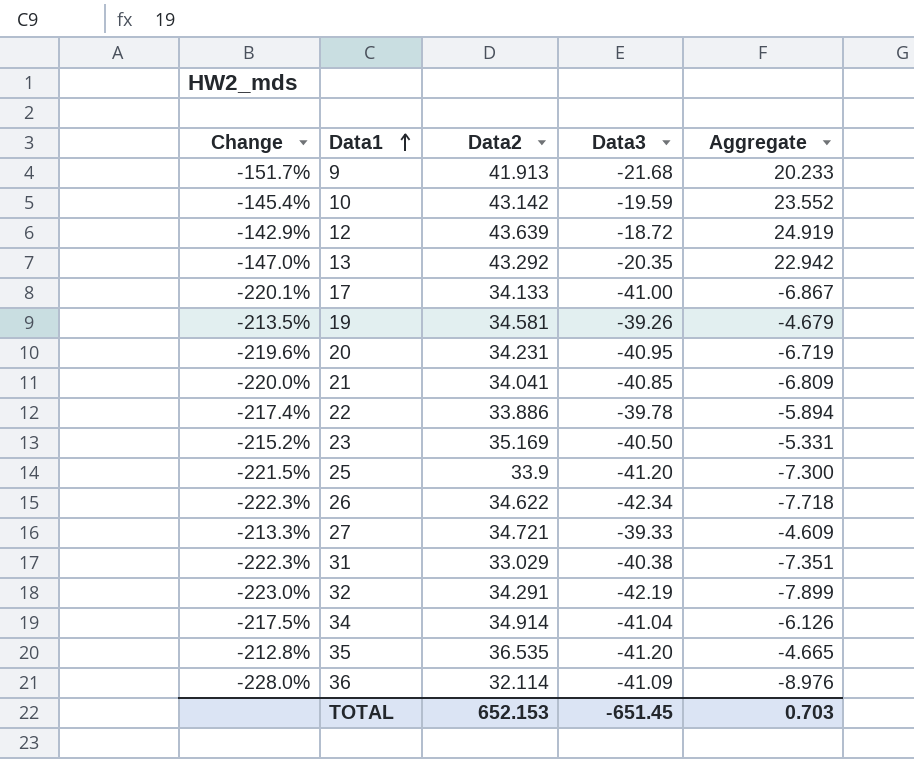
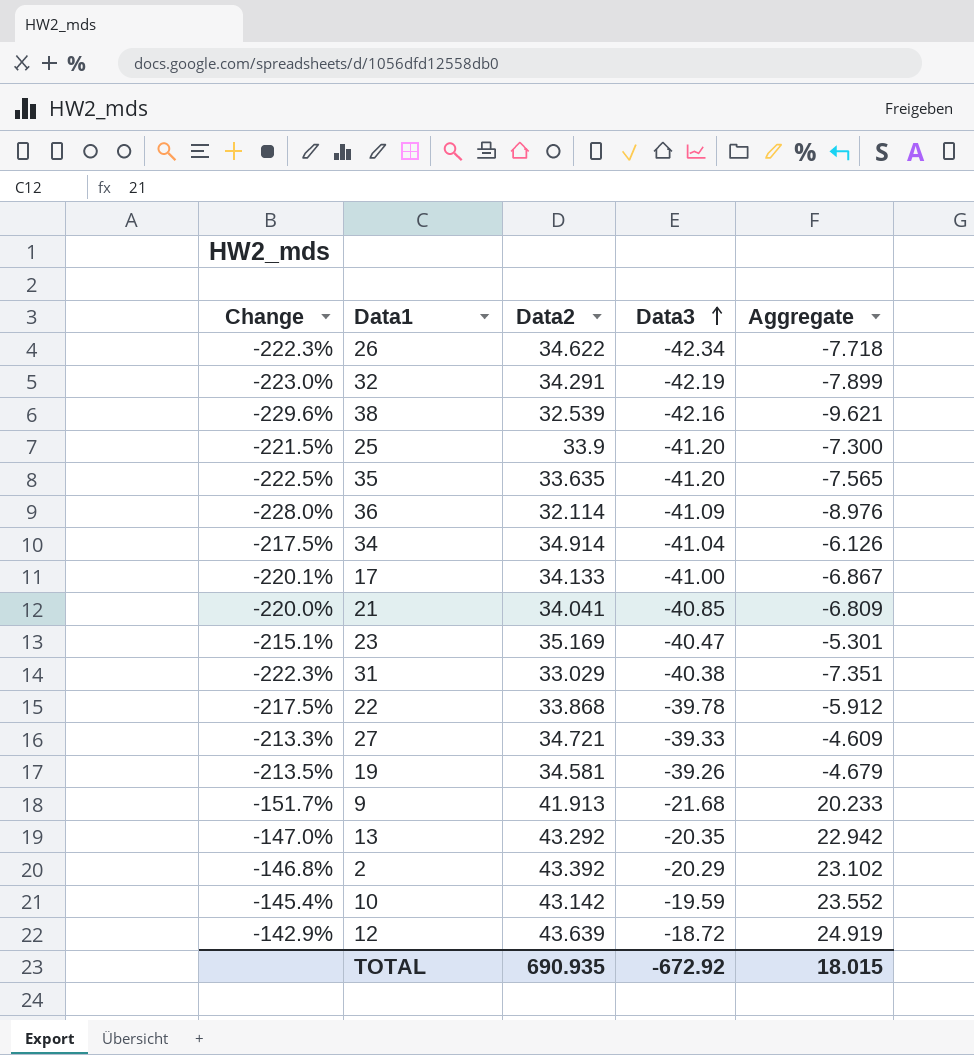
row order: Data1 ascending -> Data3 ascending
row 20: -219.6% | 34.231 | -40.95 | -6.719 -> none
row 38: none -> -229.6% | 32.539 | -42.16 | -9.621
35 | Change: -212.8% -> -222.5%
35 | Data2: 36.535 -> 33.635
35 | Aggregate: -4.665 -> -7.565
23 | Change: -215.2% -> -215.1%
23 | Data3: -40.50 -> -40.47
23 | Aggregate: -5.331 -> -5.301
22 | Change: -217.4% -> -217.5%
22 | Data2: 33.886 -> 33.868
22 | Aggregate: -5.894 -> -5.912
row 2: none -> -146.8% | 43.392 | -20.29 | 23.102
TOTAL | Data2: 652.153 -> 690.935
TOTAL | Data3: -651.45 -> -672.92
TOTAL | Aggregate: 0.703 -> 18.015

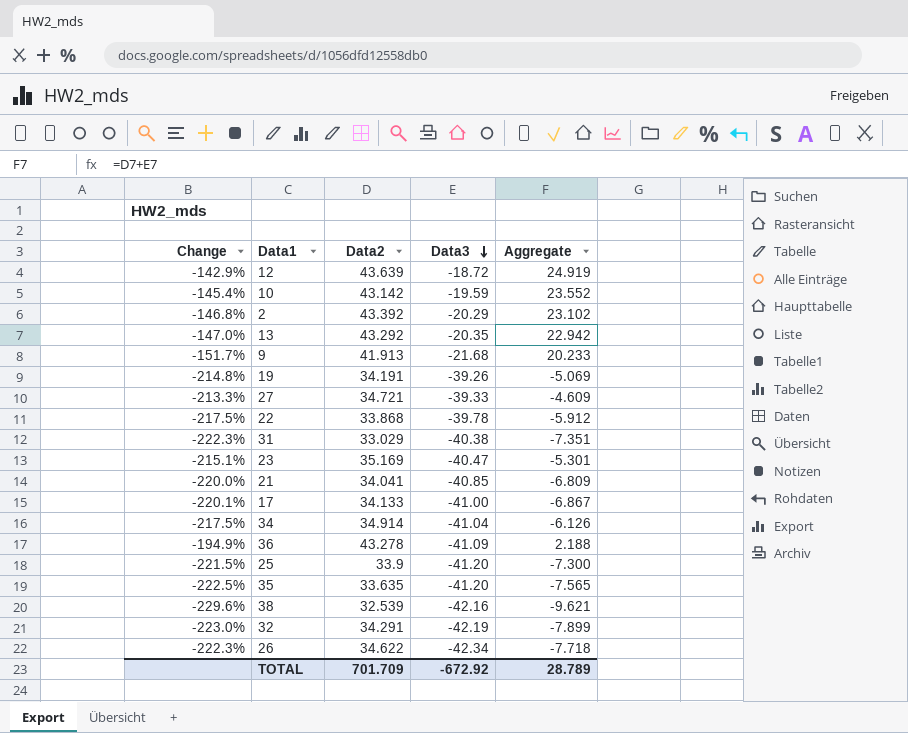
row order: Data3 ascending -> Data3 descending
19 | Change: -213.5% -> -214.8%
19 | Data2: 34.581 -> 34.191
19 | Aggregate: -4.679 -> -5.069
36 | Change: -228.0% -> -194.9%
36 | Data2: 32.114 -> 43.278
36 | Aggregate: -8.976 -> 2.188
TOTAL | Data2: 690.935 -> 701.709
TOTAL | Aggregate: 18.015 -> 28.789

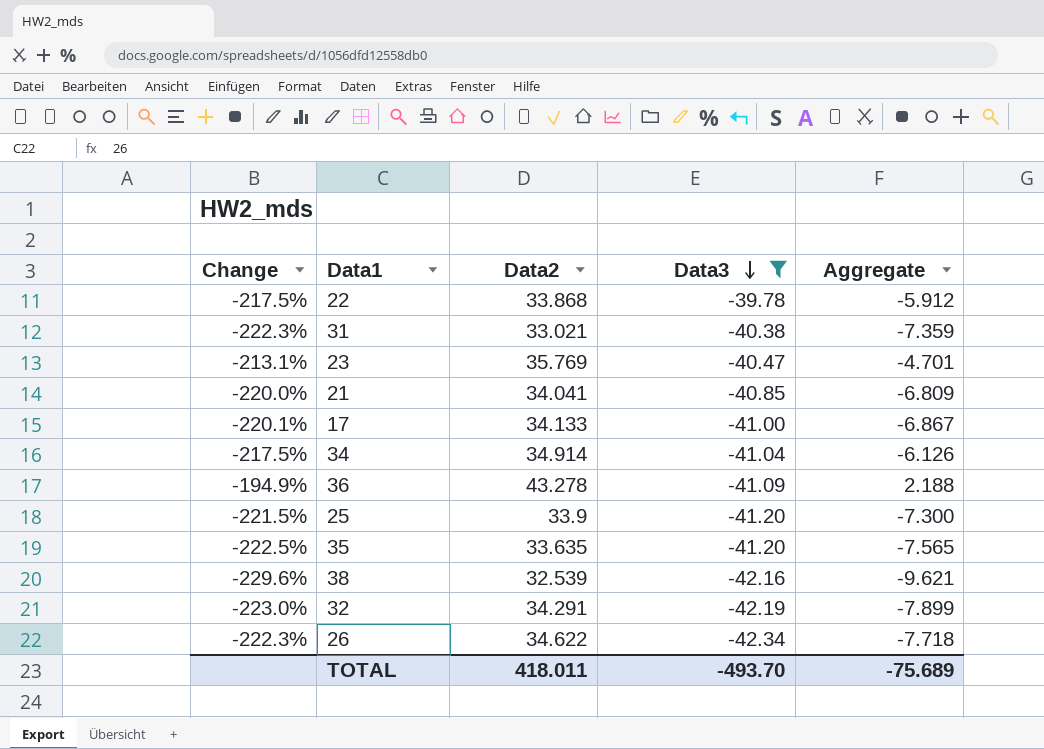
filter: none -> Data3 <= -39.78
31 | Data2: 33.029 -> 33.021
31 | Aggregate: -7.351 -> -7.359
23 | Change: -215.1% -> -213.1%
23 | Data2: 35.169 -> 35.769
23 | Aggregate: -5.301 -> -4.701
TOTAL | Data2: 701.709 -> 418.011
TOTAL | Data3: -672.92 -> -493.70
TOTAL | Aggregate: 28.789 -> -75.689

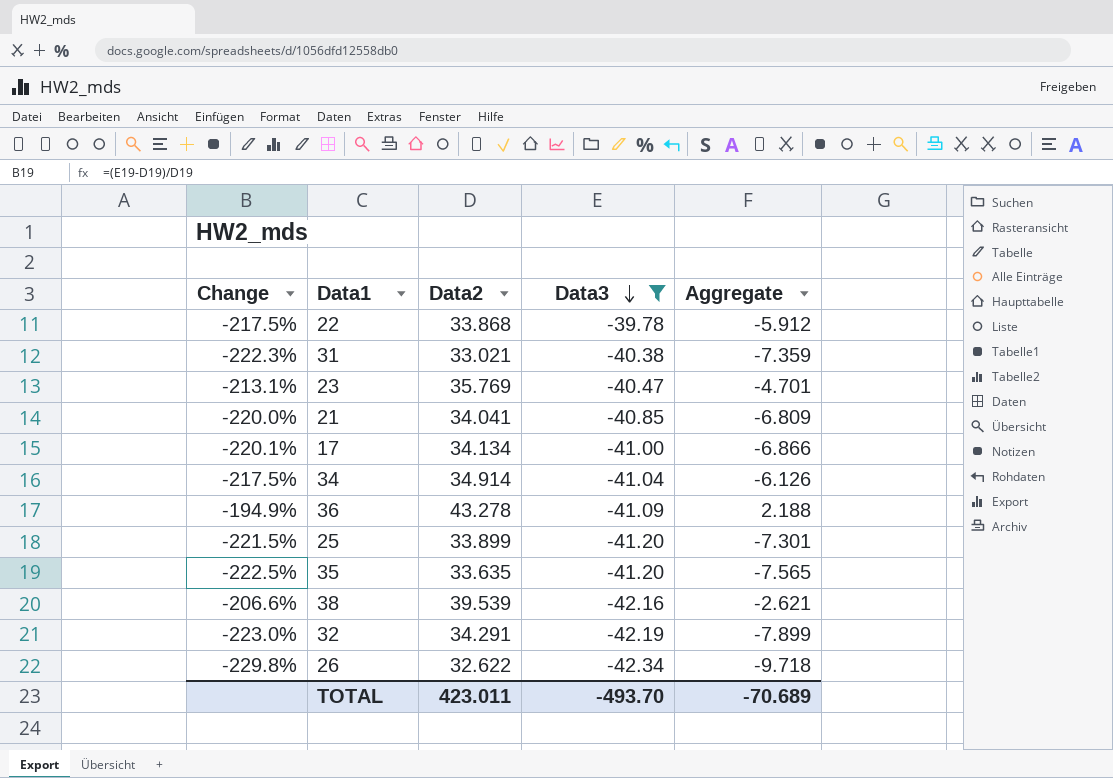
17 | Data2: 34.133 -> 34.134
17 | Aggregate: -6.867 -> -6.866
25 | Data2: 33.9 -> 33.899
25 | Aggregate: -7.300 -> -7.301
38 | Change: -229.6% -> -206.6%
38 | Data2: 32.539 -> 39.539
38 | Aggregate: -9.621 -> -2.621
26 | Change: -222.3% -> -229.8%
26 | Data2: 34.622 -> 32.622
26 | Aggregate: -7.718 -> -9.718
TOTAL | Data2: 418.011 -> 423.011
TOTAL | Aggregate: -75.689 -> -70.689

